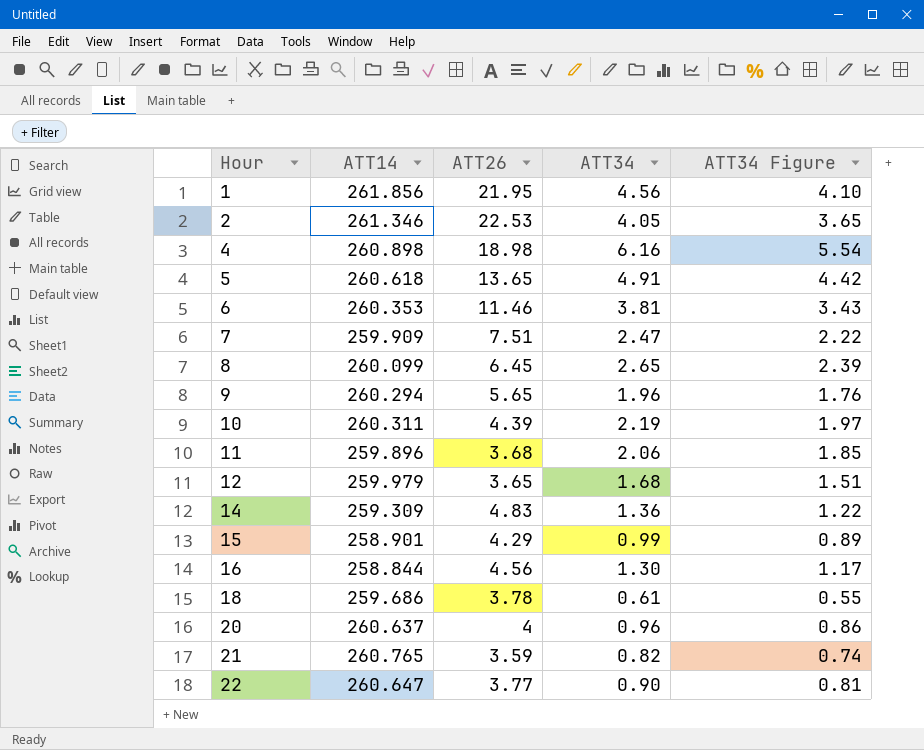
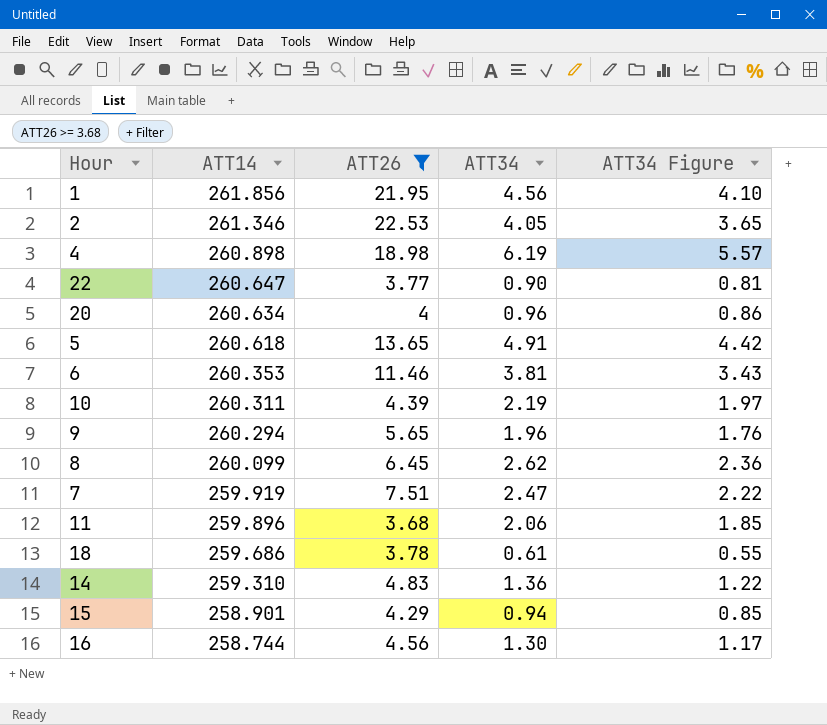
filter: none -> ATT26 >= 3.68
row order: Hour ascending -> ATT14 descending
4 | ATT34: 6.16 -> 6.19
4 | ATT34 Figure: 5.54 -> 5.57
20 | ATT14: 260.637 -> 260.634
8 | ATT34: 2.65 -> 2.62
8 | ATT34 Figure: 2.39 -> 2.36
7 | ATT14: 259.909 -> 259.919
14 | ATT14: 259.309 -> 259.310
15 | ATT34: 0.99 -> 0.94
15 | ATT34 Figure: 0.89 -> 0.85
16 | ATT14: 258.844 -> 258.744

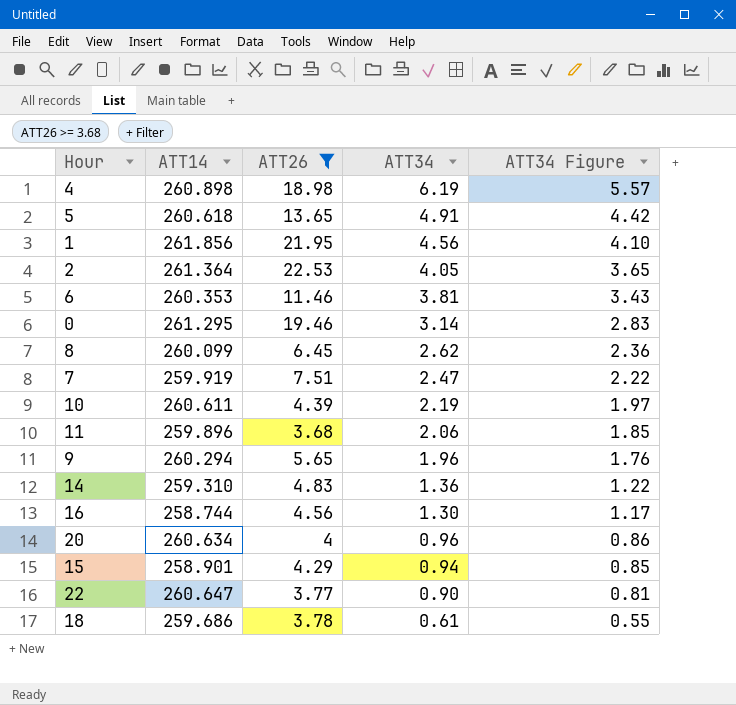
row order: ATT14 descending -> ATT34 descending
2 | ATT14: 261.346 -> 261.364
row 0: none -> 261.295 | 19.46 | 3.14 | 2.83
10 | ATT14: 260.311 -> 260.611

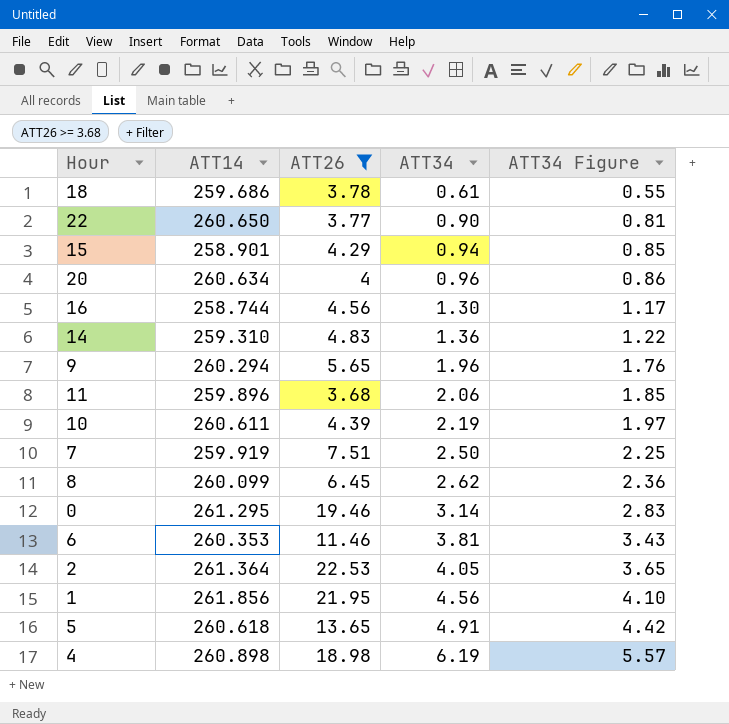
row order: ATT34 descending -> ATT34 ascending
22 | ATT14: 260.647 -> 260.650
7 | ATT34: 2.47 -> 2.50
7 | ATT34 Figure: 2.22 -> 2.25

